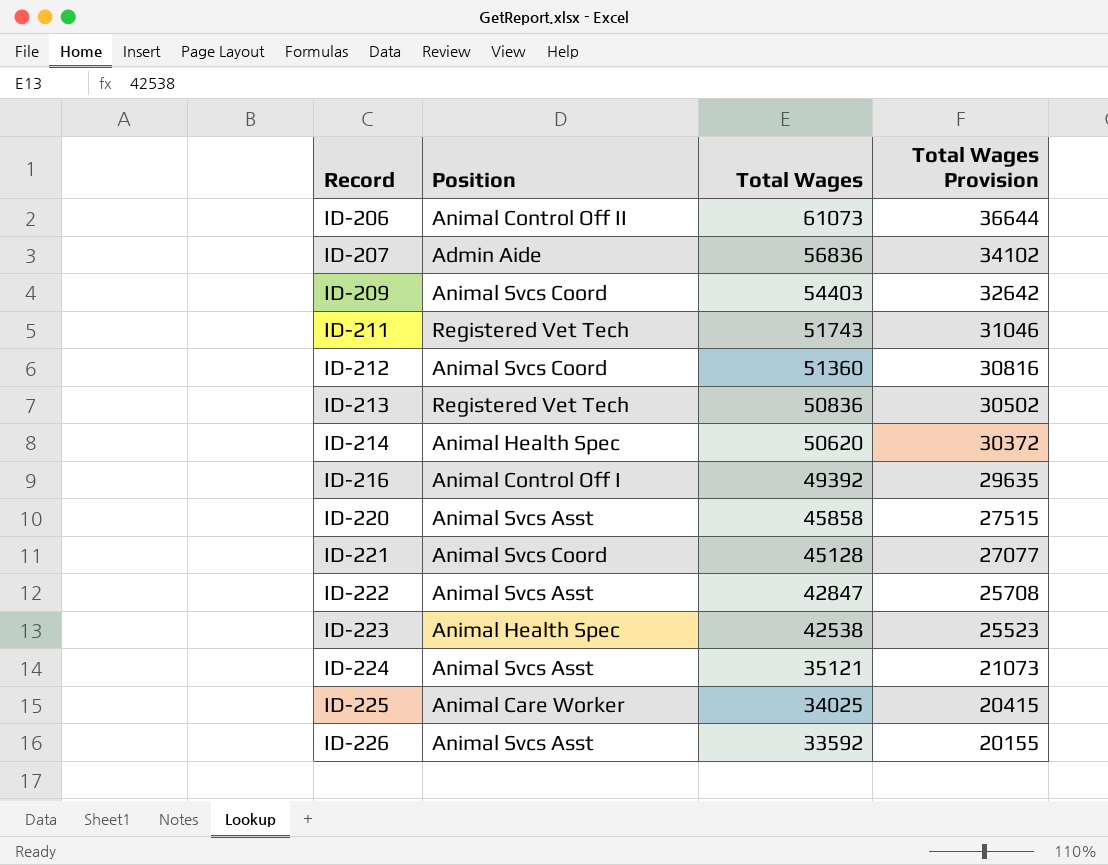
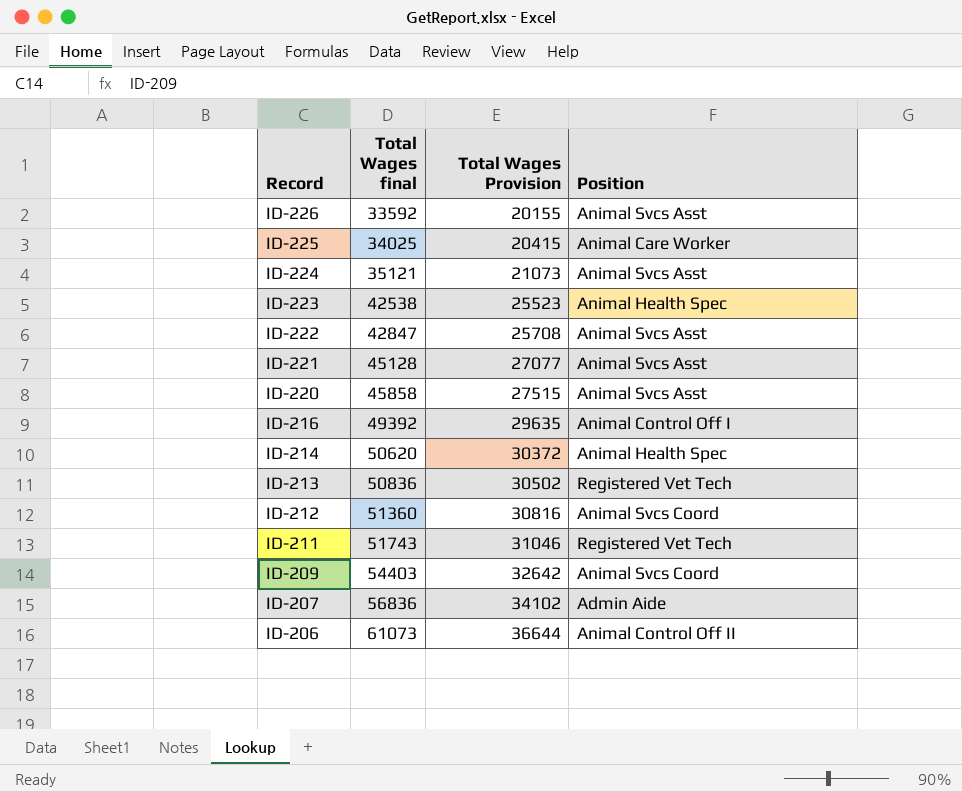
row order: Record ascending -> Record descending
column name: Total Wages -> Total Wages final
column Position | position: 2 -> 4
ID-221 | Position: Animal Svcs Coord -> Animal Svcs Asst

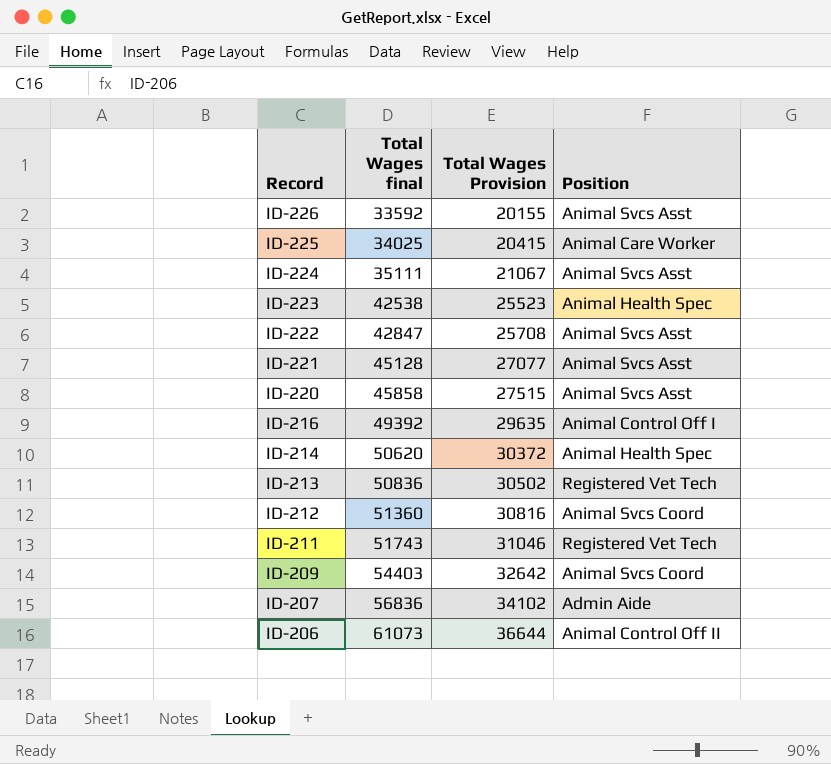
ID-224 | Total Wages final: 35121 -> 35111
ID-224 | Total Wages Provision: 21073 -> 21067

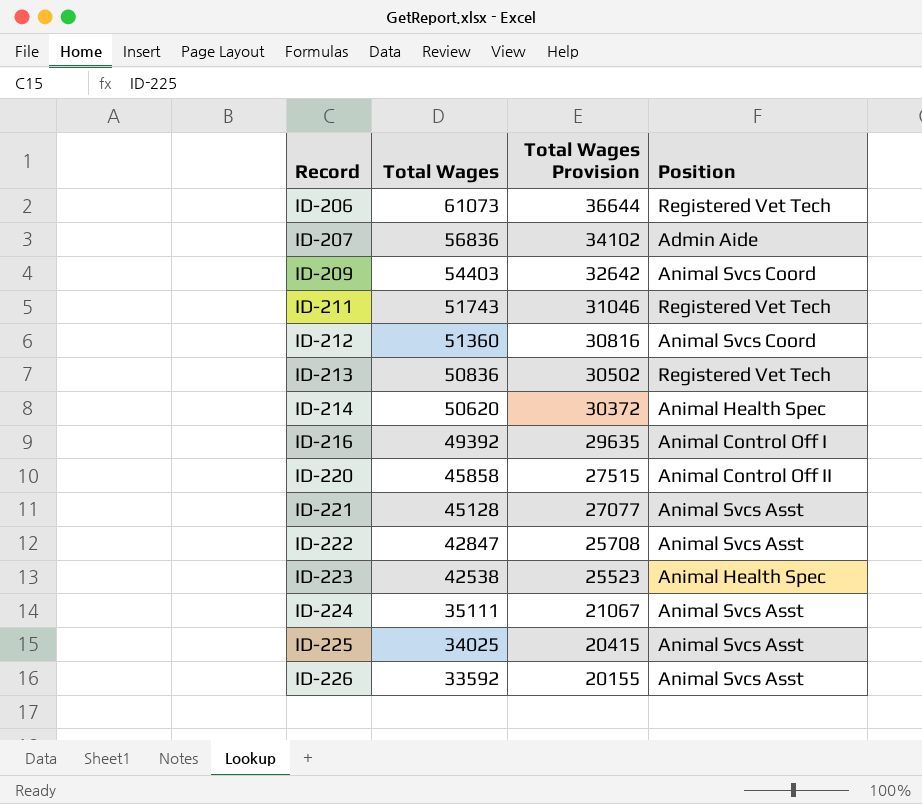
row order: Record descending -> Record ascending
column name: Total Wages final -> Total Wages
ID-206 | Position: Animal Control Off II -> Registered Vet Tech
ID-220 | Position: Animal Svcs Asst -> Animal Control Off II
ID-225 | Position: Animal Care Worker -> Animal Svcs Asst

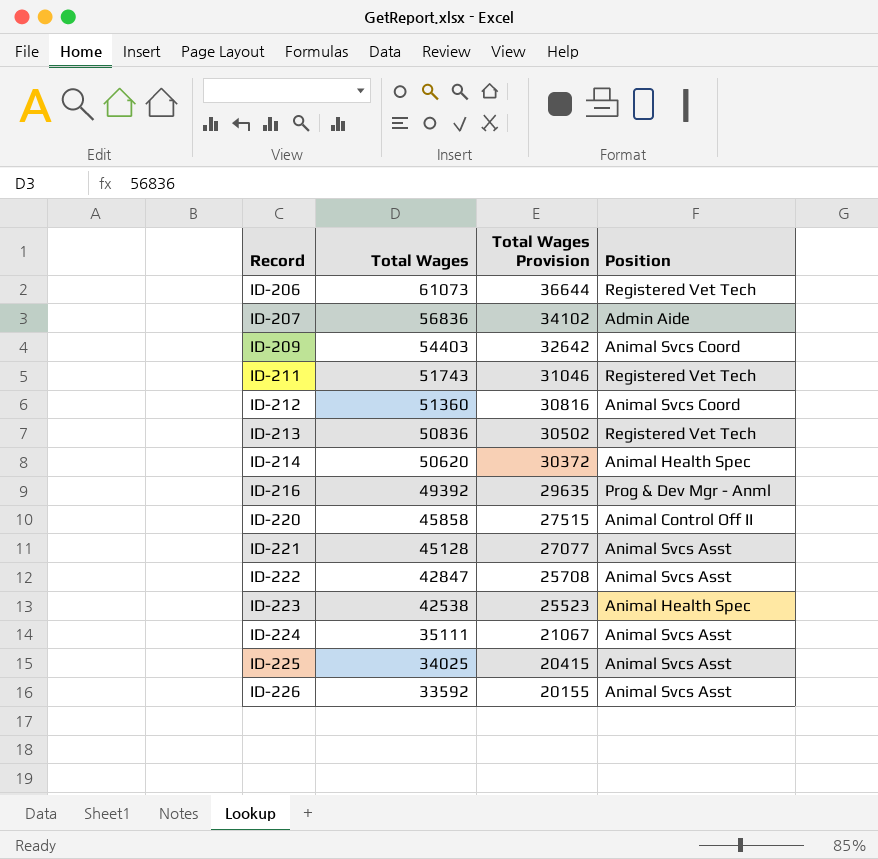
ID-216 | Position: Animal Control Off I -> Prog & Dev Mgr - Anml

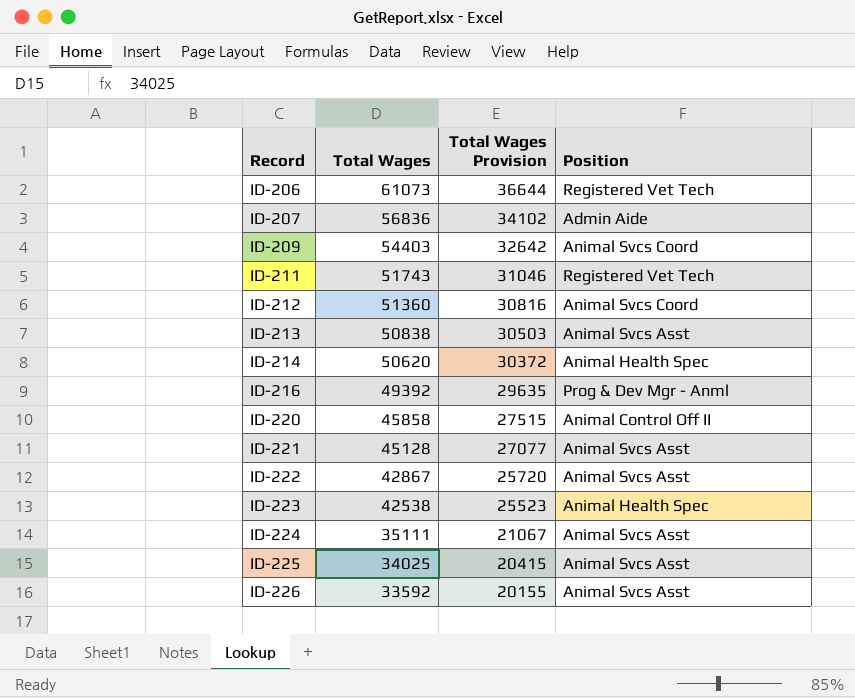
ID-213 | Total Wages: 50836 -> 50838
ID-213 | Total Wages Provision: 30502 -> 30503
ID-213 | Position: Registered Vet Tech -> Animal Svcs Asst
ID-222 | Total Wages: 42847 -> 42867
ID-222 | Total Wages Provision: 25708 -> 25720

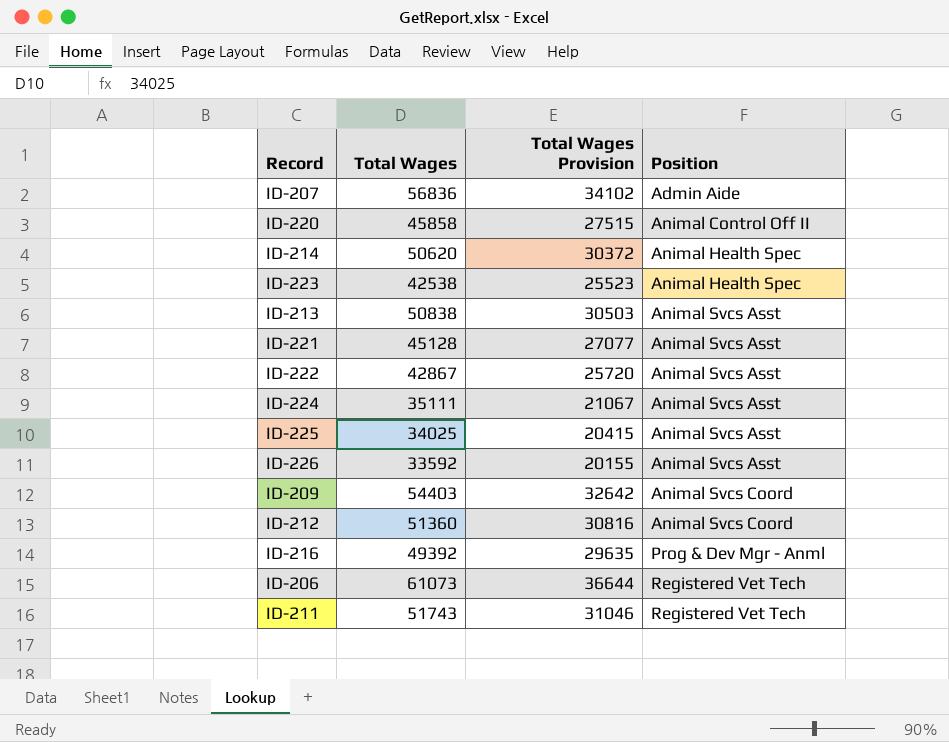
row order: Record ascending -> Position ascending

